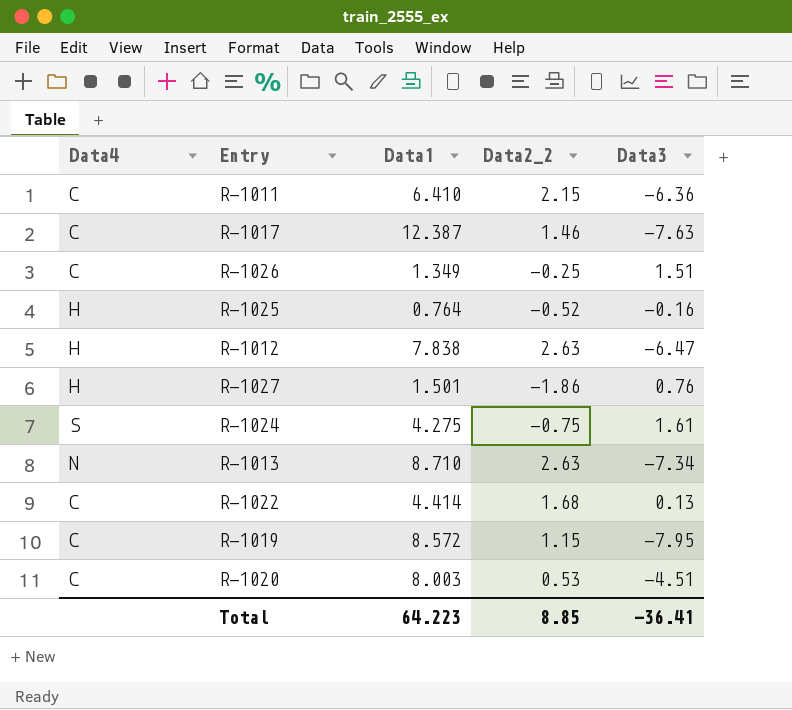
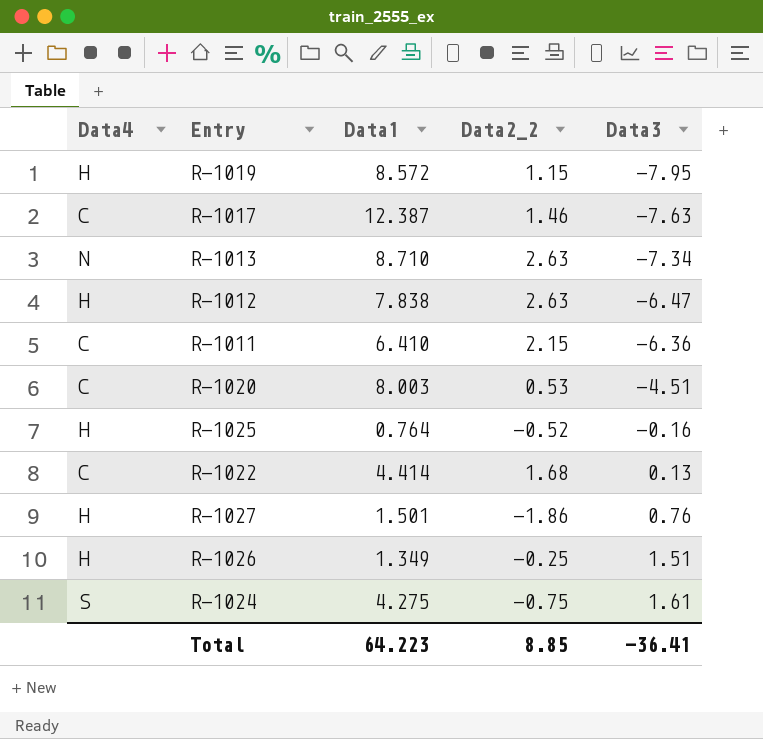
row order: none -> Data3 ascending
R-1019 | Data4: C -> H
R-1026 | Data4: C -> H

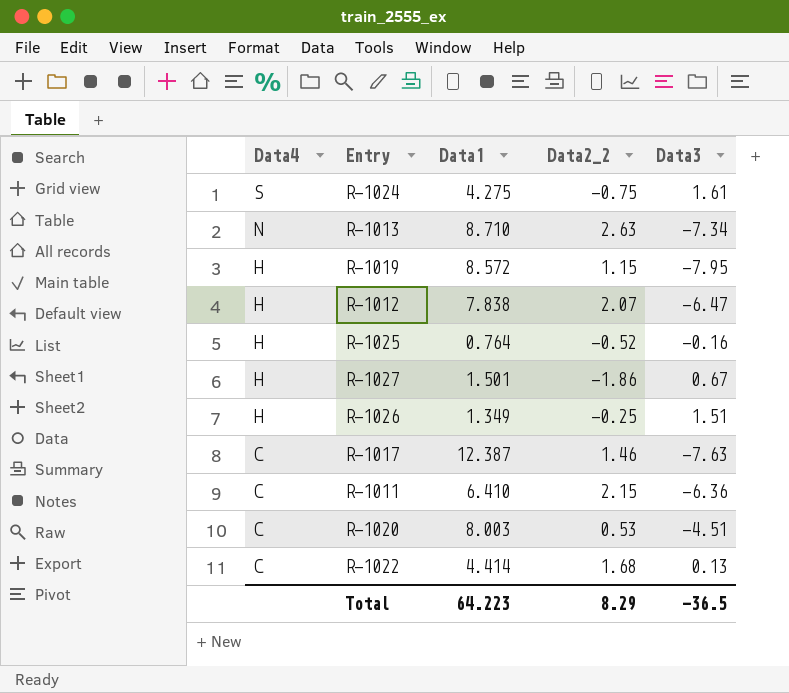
row order: Data3 ascending -> Data4 descending
R-1012 | Data2_2: 2.63 -> 2.07
R-1027 | Data3: 0.76 -> 0.67
Total | Data2_2: 8.85 -> 8.29
Total | Data3: -36.41 -> -36.5

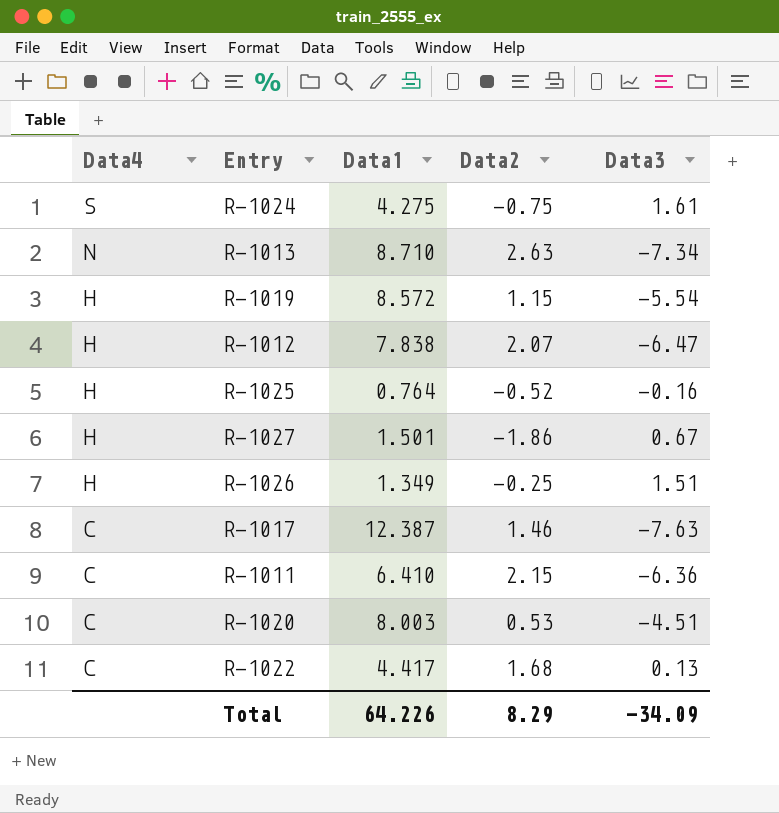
column name: Data2_2 -> Data2
R-1019 | Data3: -7.95 -> -5.54
R-1022 | Data1: 4.414 -> 4.417
Total | Data1: 64.223 -> 64.226
Total | Data3: -36.5 -> -34.09

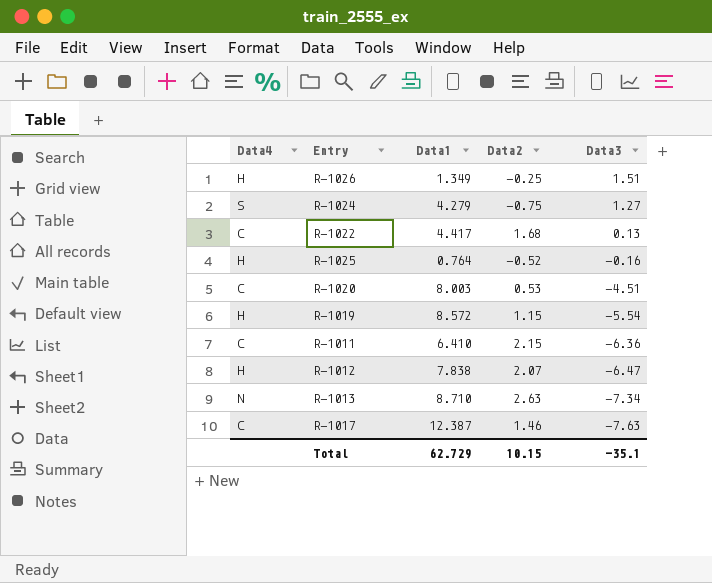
row order: Data4 descending -> Data3 descending
row R-1027: H | 1.501 | -1.86 | 0.67 -> none
R-1024 | Data1: 4.275 -> 4.279
R-1024 | Data3: 1.61 -> 1.27
Total | Data1: 64.226 -> 62.729
Total | Data2: 8.29 -> 10.15
Total | Data3: -34.09 -> -35.1

